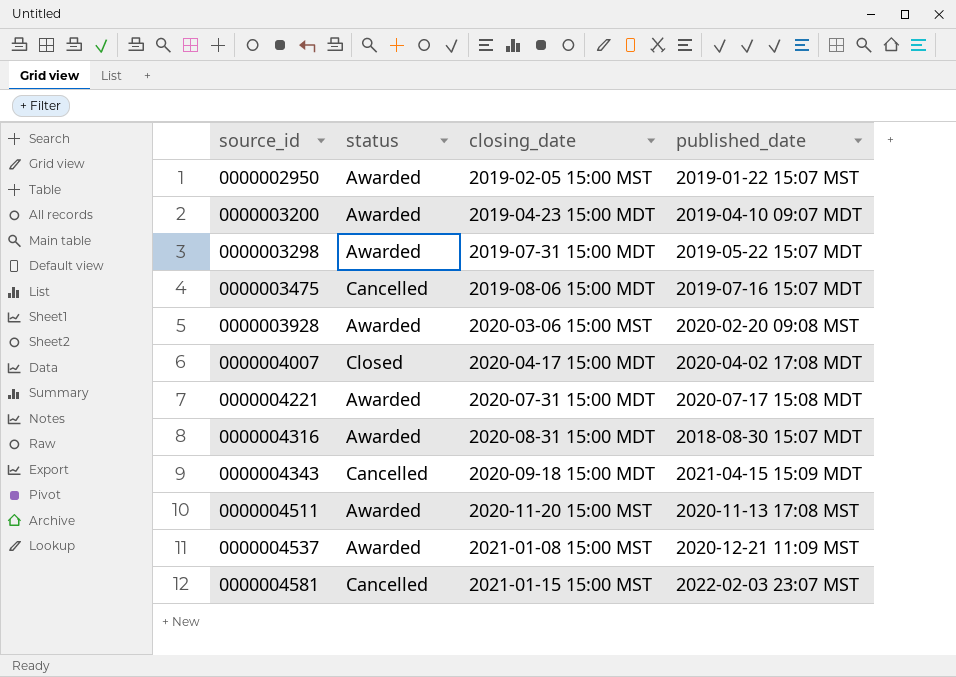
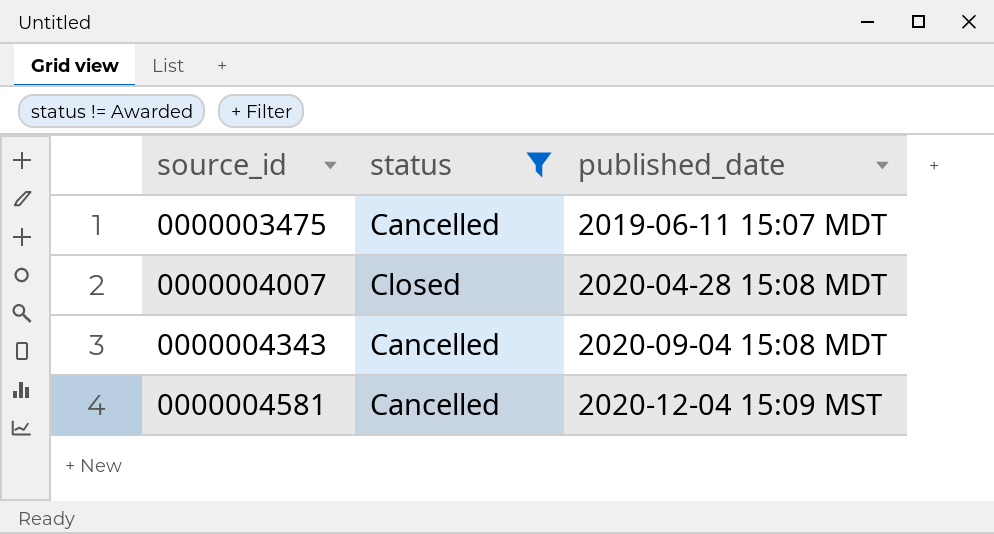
filter: none -> status != Awarded
column closing_date | position: 3 -> none
0000003475 | published_date: 2019-07-16 15:07 MDT -> 2019-06-11 15:07 MDT
0000004007 | published_date: 2020-04-02 17:08 MDT -> 2020-04-28 15:08 MDT
0000004343 | published_date: 2021-04-15 15:09 MDT -> 2020-09-04 15:08 MDT
0000004581 | published_date: 2022-02-03 23:07 MST -> 2020-12-04 15:09 MST

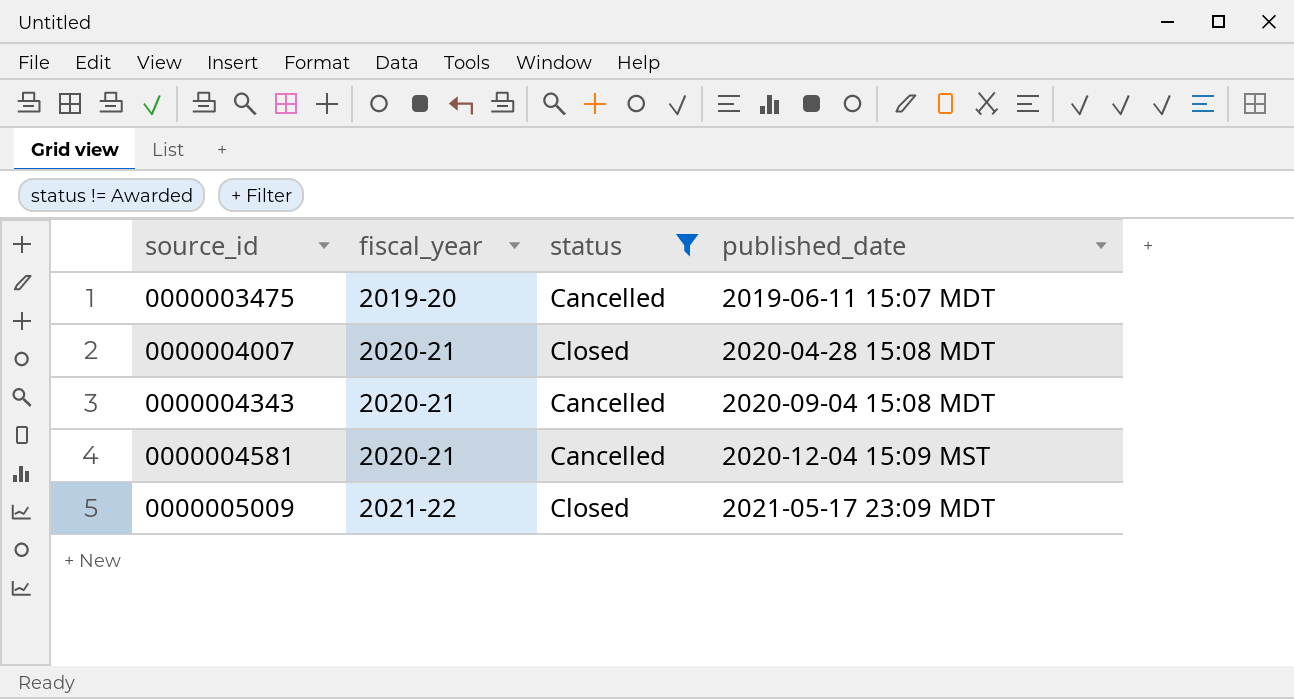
column fiscal_year | position: none -> 2
row 0000005009: none -> 2021-22 | Closed | 2021-05-17 23:09 MDT

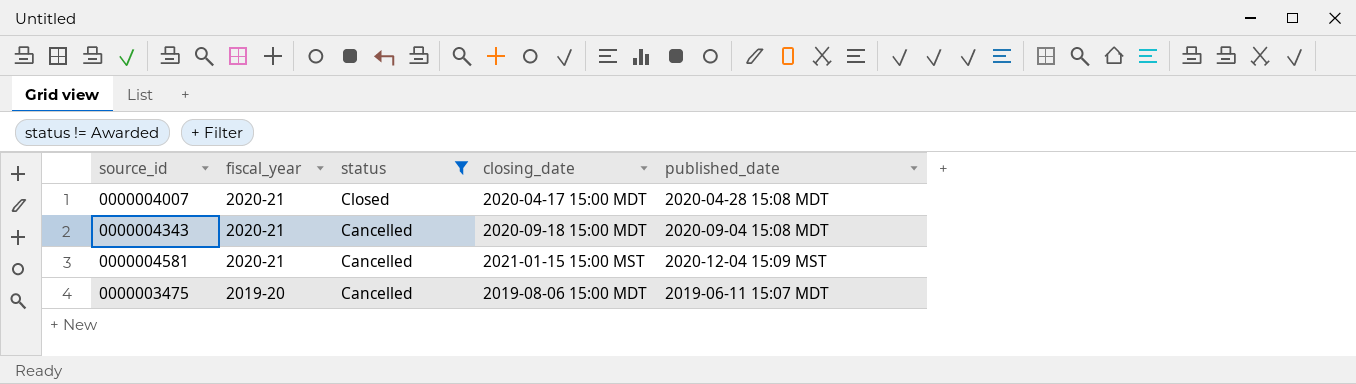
row order: source_id ascending -> fiscal_year descending
column closing_date | position: none -> 4
row 0000005009: 2021-22 | Closed | 2021-05-17 23:09 MDT -> none

